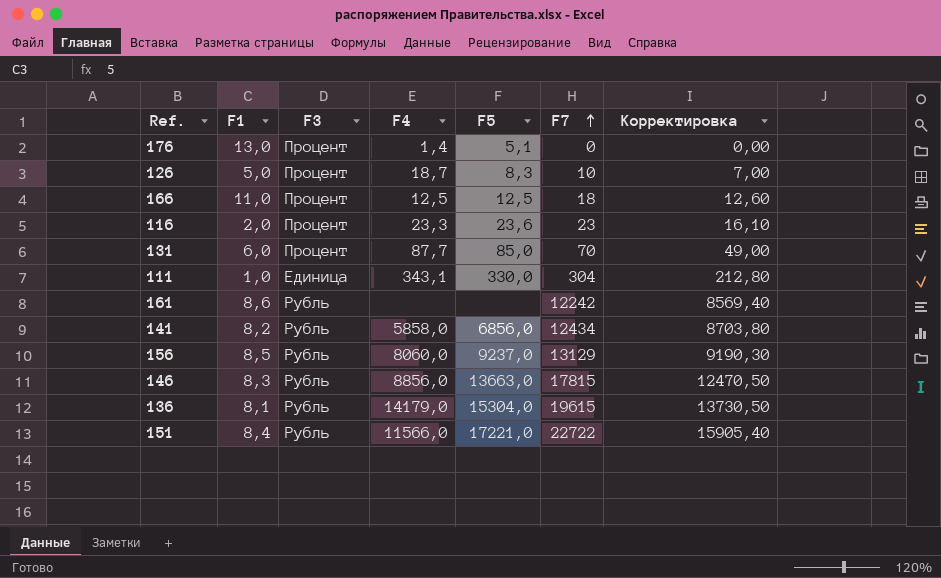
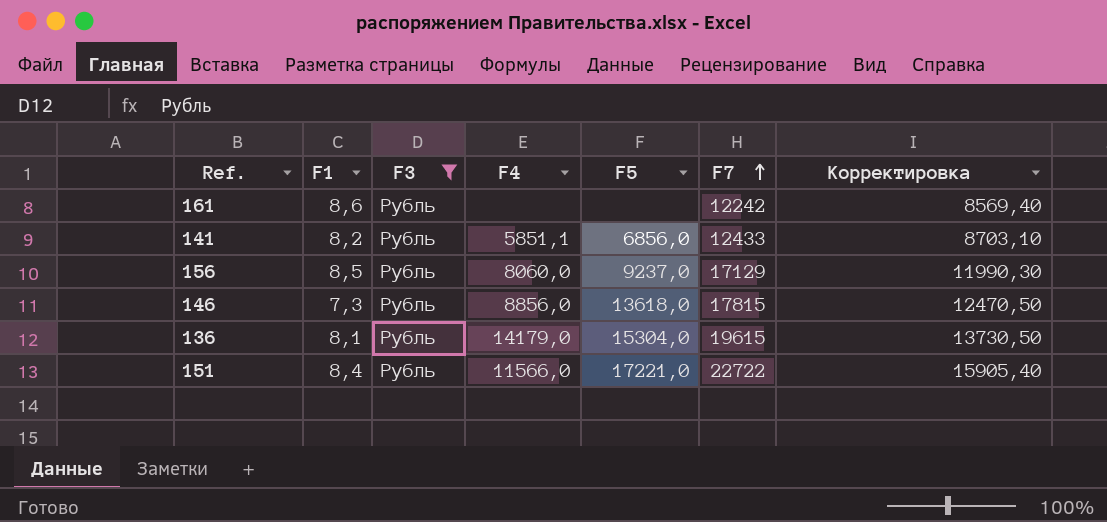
filter: none -> F3 = Рубль
141 | F4: 5858,0 -> 5851,1
141 | F7: 12434 -> 12433
141 | Корректировка: 8703,80 -> 8703,10
156 | F7: 13129 -> 17129
156 | Корректировка: 9190,30 -> 11990,30
146 | F1: 8,3 -> 7,3
146 | F5: 13663,0 -> 13618,0

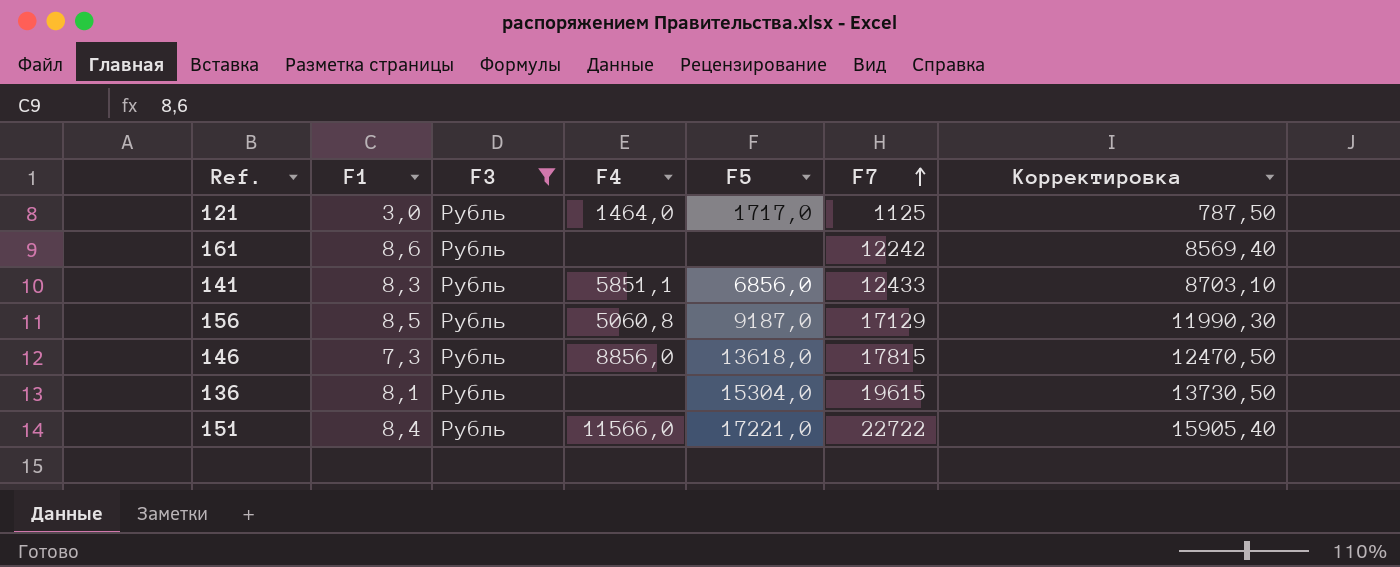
row 121: none -> 3,0 | Рубль | 1464,0 | 1717,0 | 1125 | 787,50
141 | F1: 8,2 -> 8,3
156 | F4: 8060,0 -> 5060,8
156 | F5: 9237,0 -> 9187,0
136 | F4: 14179,0 -> none

